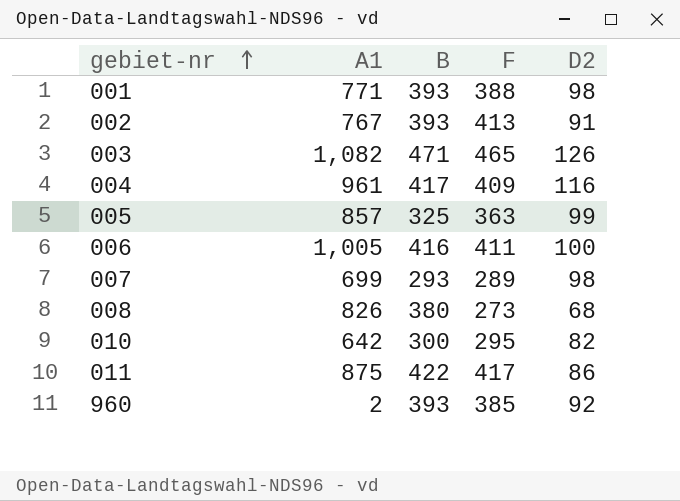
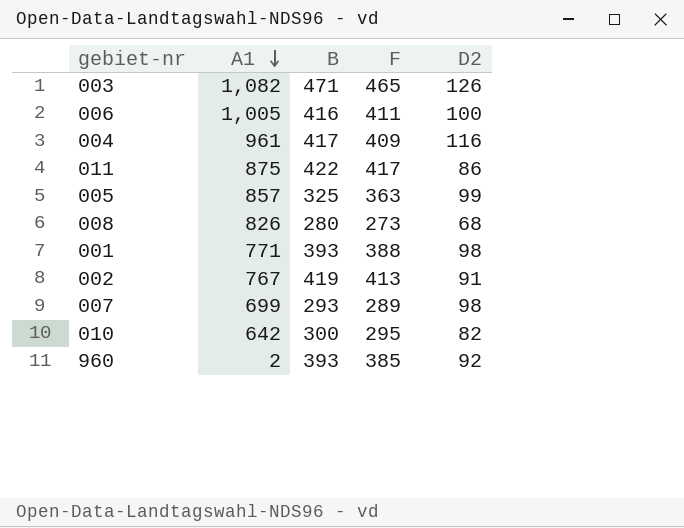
row order: gebiet-nr ascending -> A1 descending
008 | B: 380 -> 280
002 | B: 393 -> 419

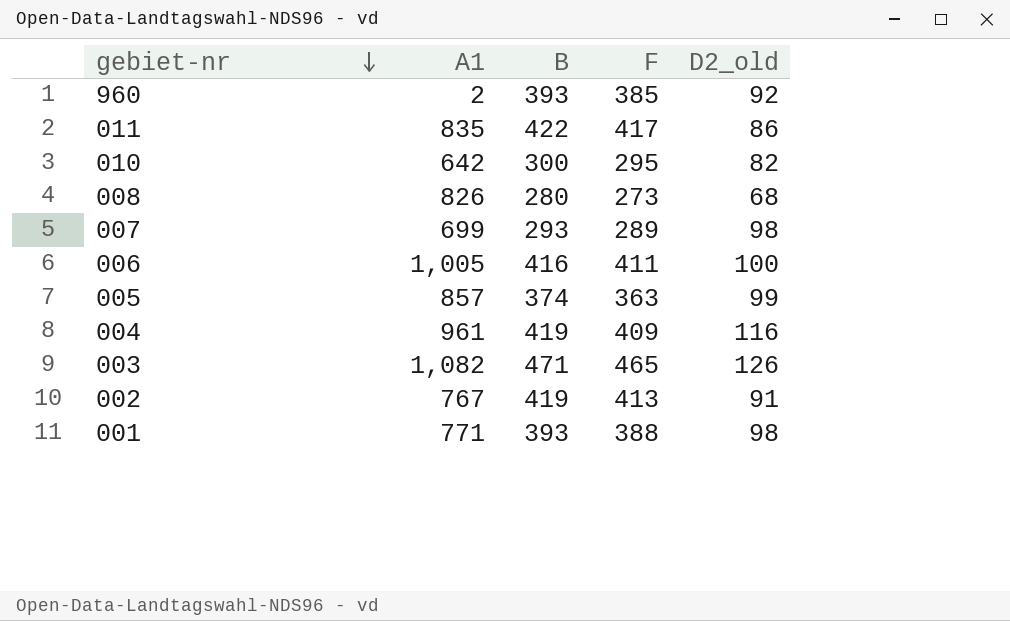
row order: A1 descending -> gebiet-nr descending
column name: D2 -> D2_old
011 | A1: 875 -> 835
005 | B: 325 -> 374
004 | B: 417 -> 419

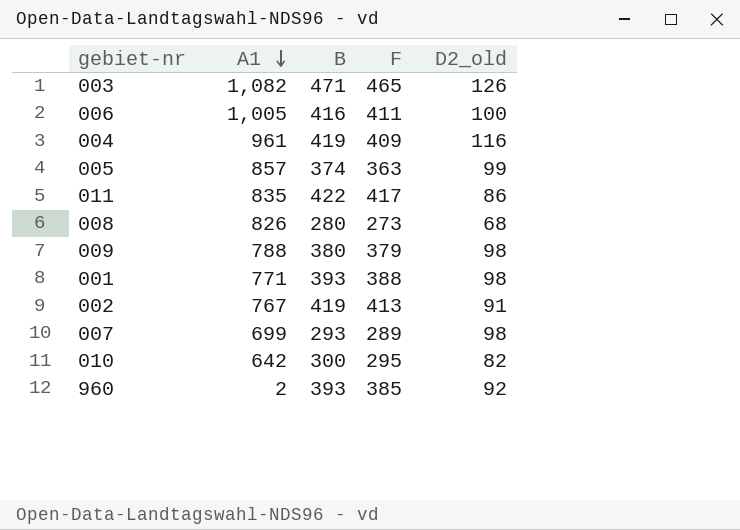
row order: gebiet-nr descending -> A1 descending
row 009: none -> 788 | 380 | 379 | 98

